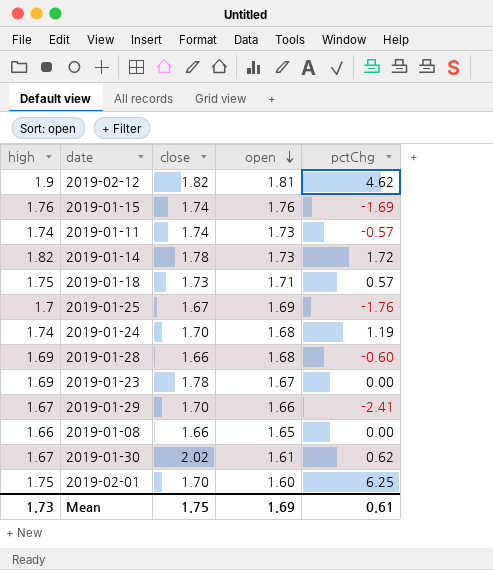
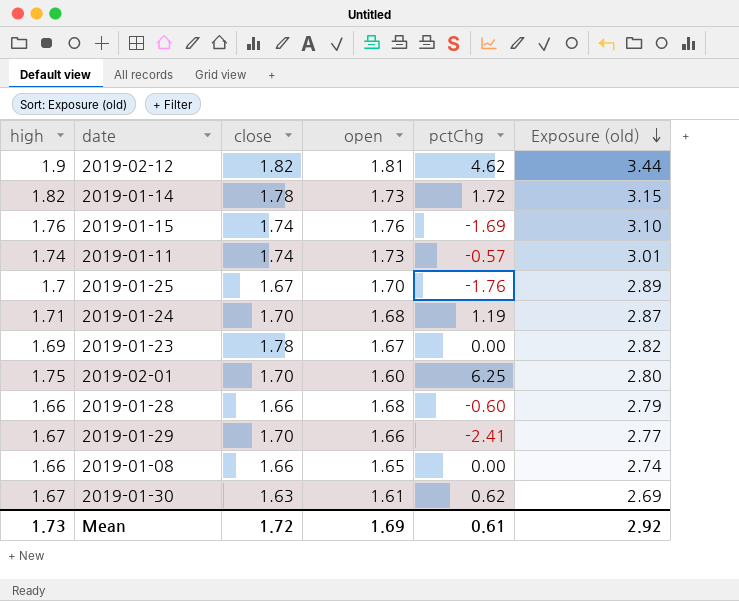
row order: open descending -> Exposure (old) descending
column Exposure (old) | formula: none -> [high] * [open]
row 2019-01-18: 1.75 | 1.73 | 1.71 | 0.57 -> none
2019-01-25 | open: 1.69 -> 1.70
2019-01-24 | high: 1.74 -> 1.71
2019-01-28 | high: 1.69 -> 1.66
2019-01-30 | close: 2.02 -> 1.63
Mean | close: 1.75 -> 1.72

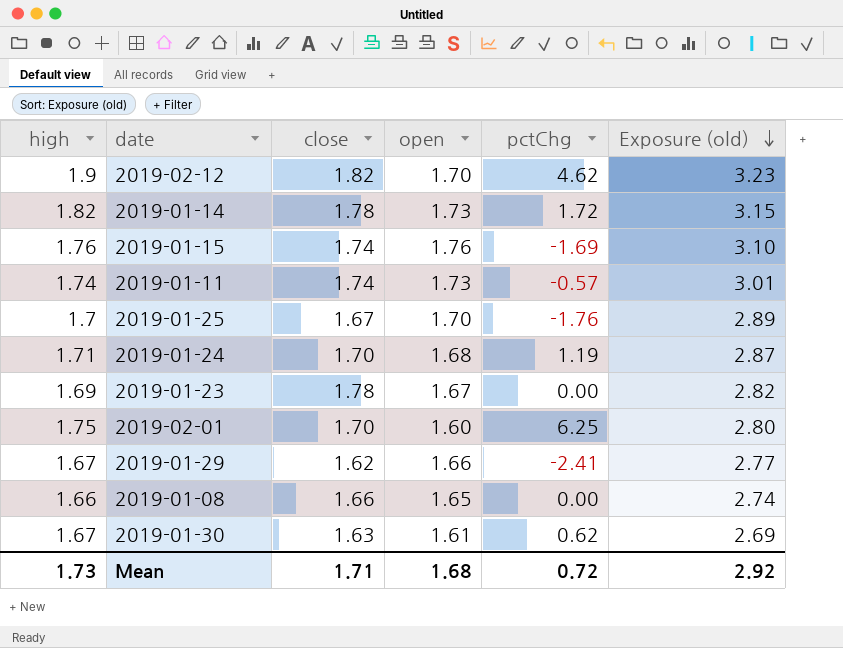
row 2019-01-28: 1.66 | 1.66 | 1.68 | -0.60 | 2.79 -> none
2019-02-12 | open: 1.81 -> 1.70
2019-02-12 | Exposure (old): 3.44 -> 3.23
2019-01-29 | close: 1.70 -> 1.62
Mean | close: 1.72 -> 1.71
Mean | open: 1.69 -> 1.68
Mean | pctChg: 0.61 -> 0.72

